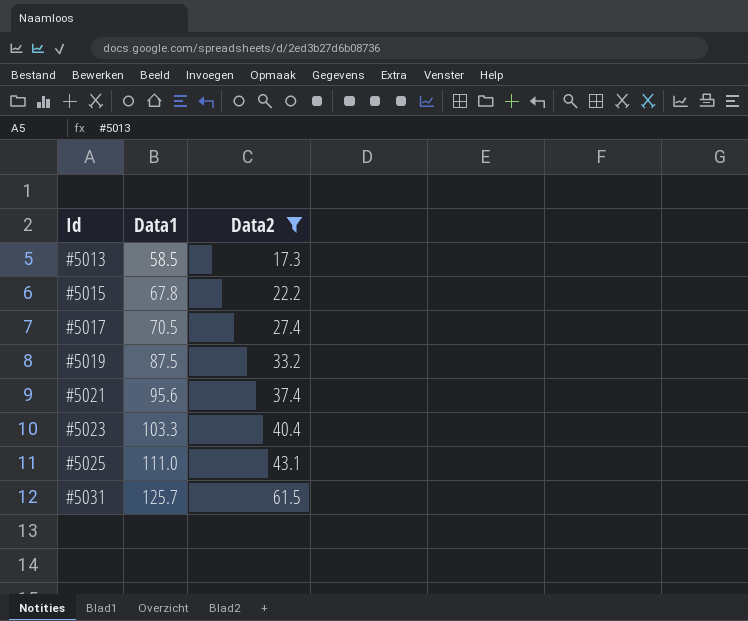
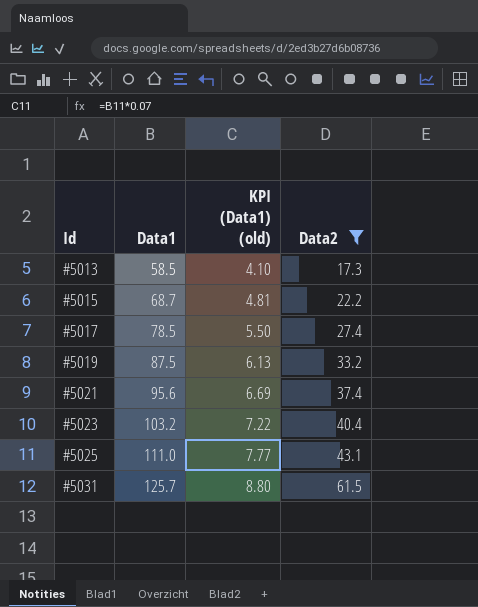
column KPI (Data1) (old) | formula: none -> [Data1] * 0.07
#5015 | Data1: 67.8 -> 68.7
#5017 | Data1: 70.5 -> 78.5
#5023 | Data1: 103.3 -> 103.2

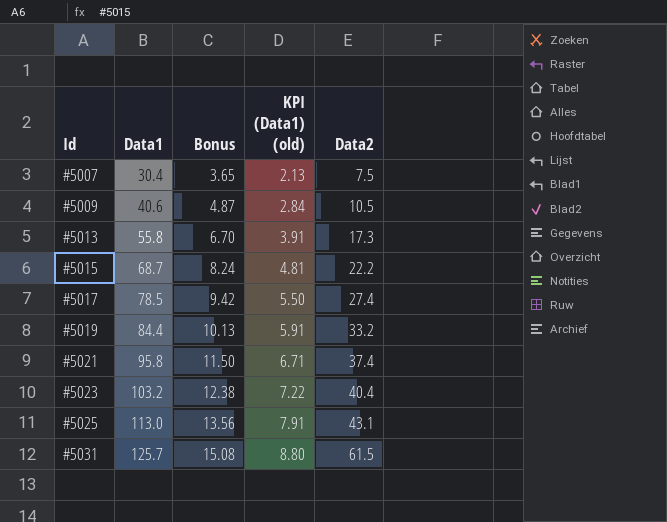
filter: Data2 >= 17.3 -> none
column Bonus | formula: none -> [Data1] * 0.12
#5013 | Data1: 58.5 -> 55.8
#5013 | KPI (Data1) (old): 4.10 -> 3.91
#5019 | Data1: 87.5 -> 84.4
#5019 | KPI (Data1) (old): 6.13 -> 5.91
#5021 | Data1: 95.6 -> 95.8
#5021 | KPI (Data1) (old): 6.69 -> 6.71
#5025 | Data1: 111.0 -> 113.0
#5025 | KPI (Data1) (old): 7.77 -> 7.91

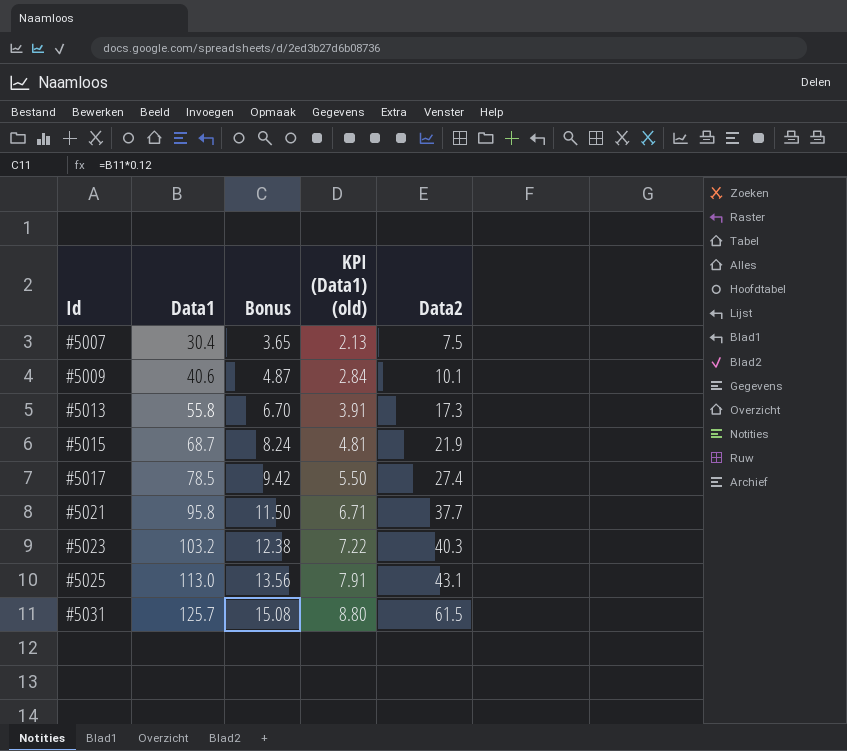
row #5019: 84.4 | 10.13 | 5.91 | 33.2 -> none
#5009 | Data2: 10.5 -> 10.1
#5015 | Data2: 22.2 -> 21.9
#5021 | Data2: 37.4 -> 37.7
#5023 | Data2: 40.4 -> 40.3

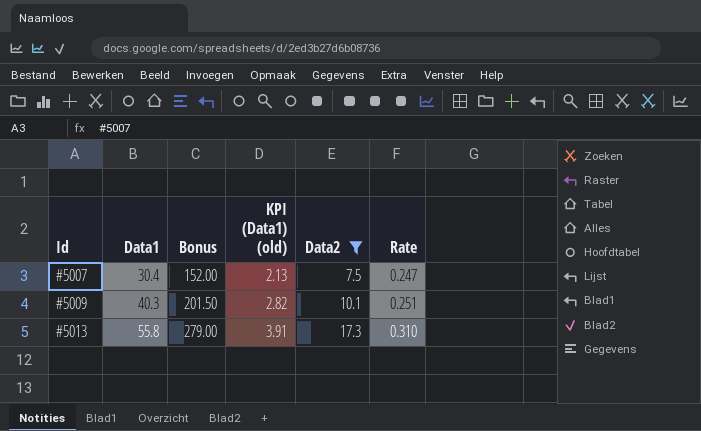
filter: none -> Data2 <= 17.3
column Bonus | formula: [Data1] * 0.12 -> [Data1] * 5
column Rate | formula: none -> [Data2] / [Data1]
#5009 | Data1: 40.6 -> 40.3
#5009 | KPI (Data1) (old): 2.84 -> 2.82

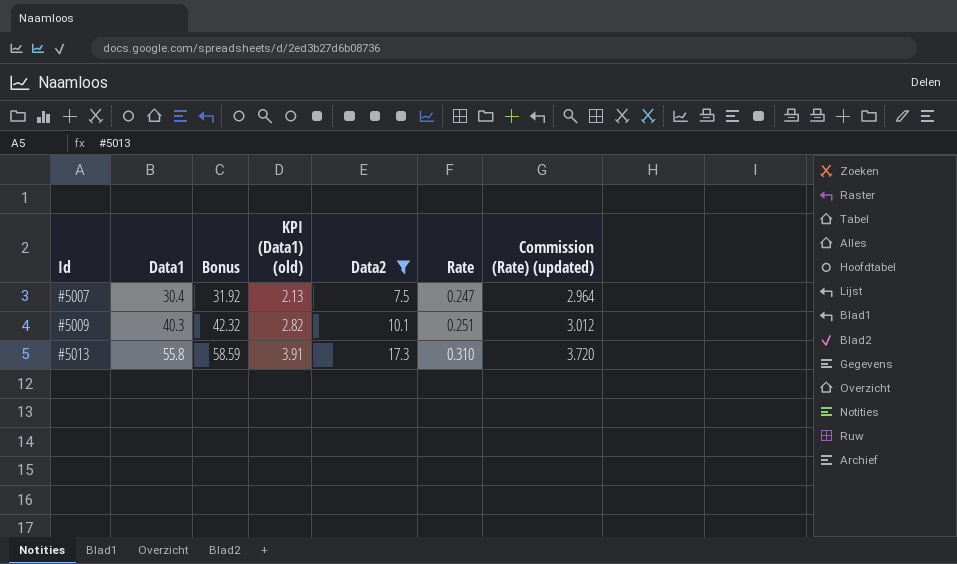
column Bonus | formula: [Data1] * 5 -> [Data1] * 1.05
column Commission (Rate) (updated) | formula: none -> [Rate] * 12

